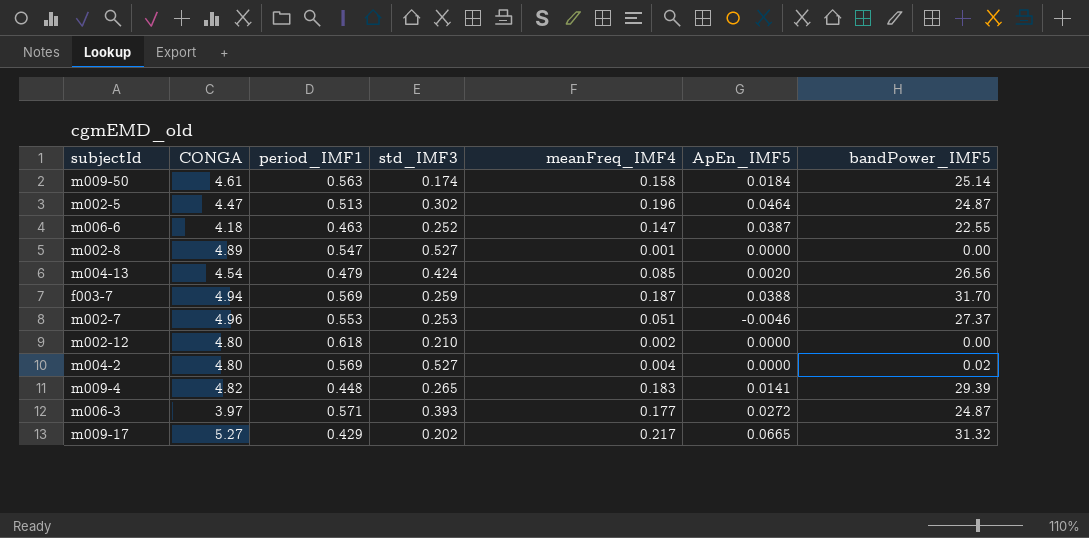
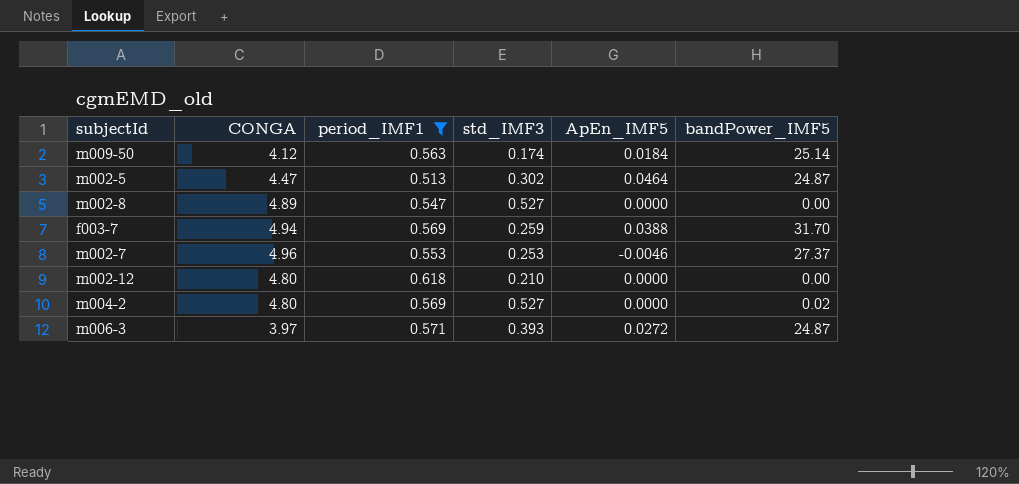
filter: none -> period_IMF1 >= 0.513
column meanFreq_IMF4 | position: 5 -> none
m009-50 | CONGA: 4.61 -> 4.12

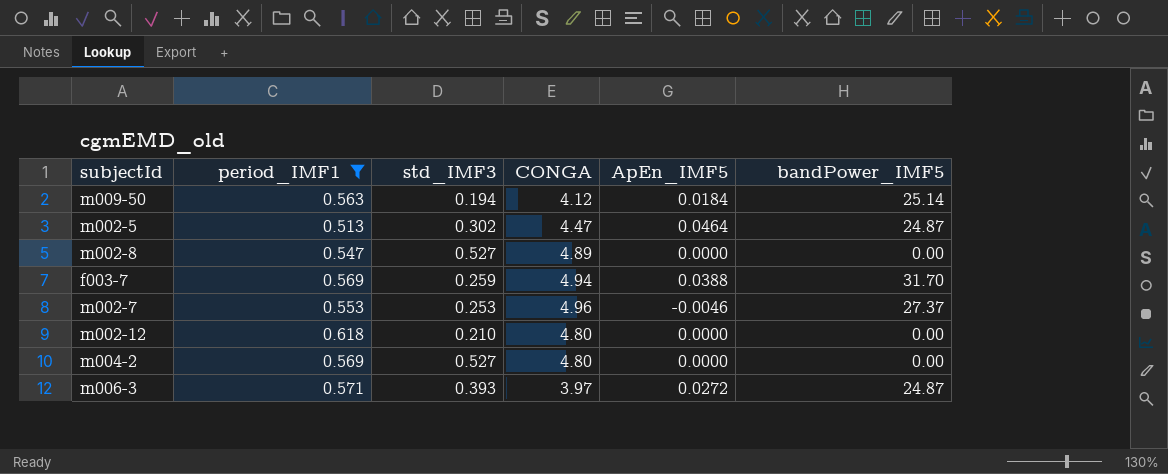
column CONGA | position: 2 -> 4
m009-50 | std_IMF3: 0.174 -> 0.194
m004-2 | bandPower_IMF5: 0.02 -> 0.00

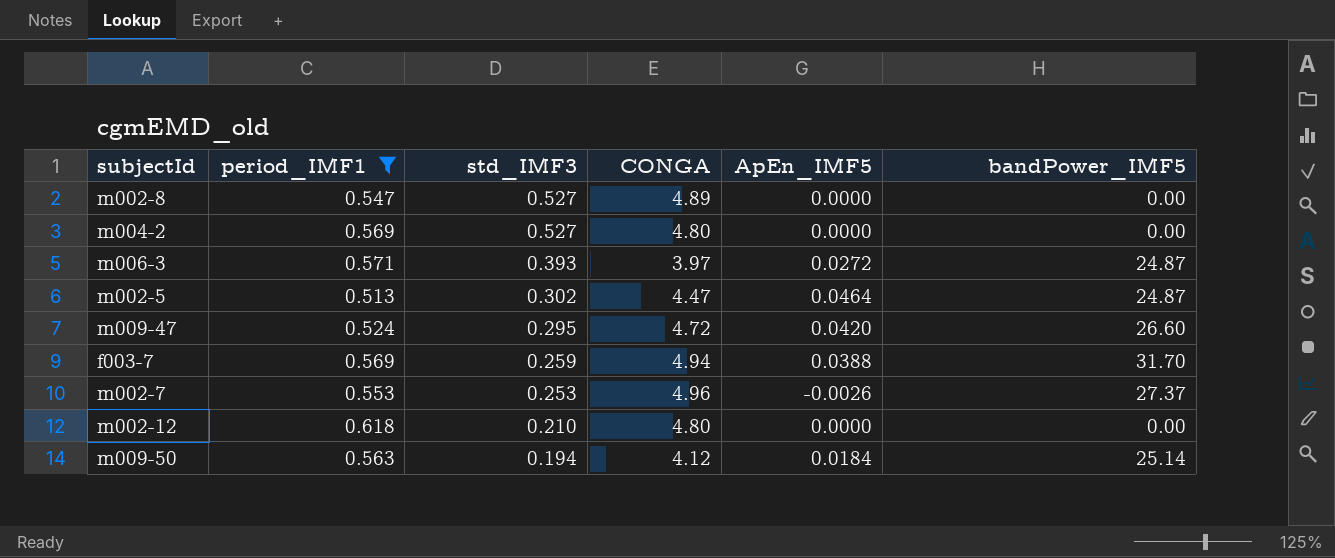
row order: none -> std_IMF3 descending
row m009-47: none -> 0.524 | 0.295 | 4.72 | 0.0420 | 26.60
m002-7 | ApEn_IMF5: -0.0046 -> -0.0026

